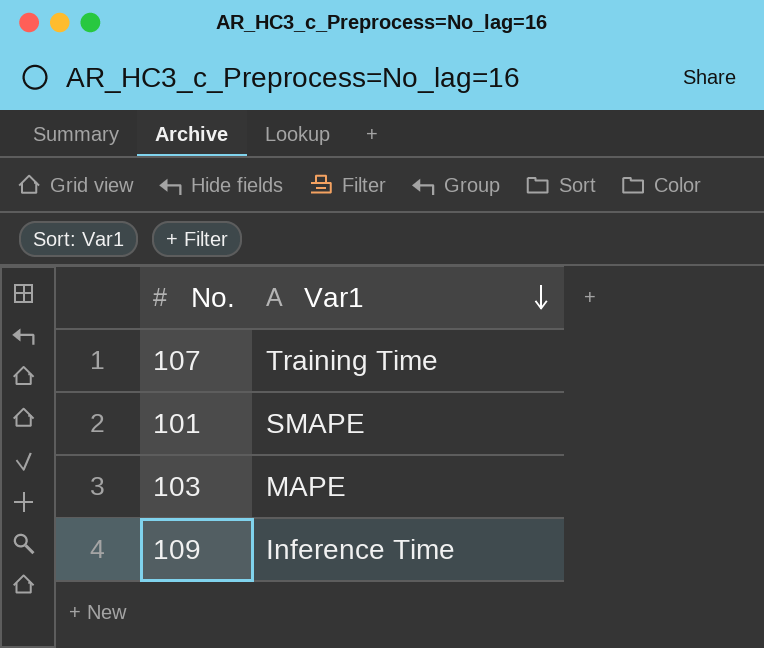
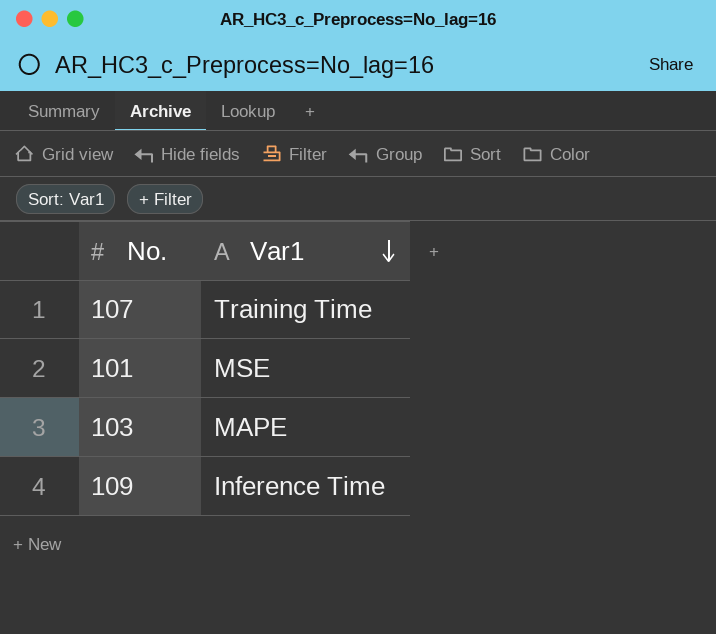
101 | Var1: SMAPE -> MSE

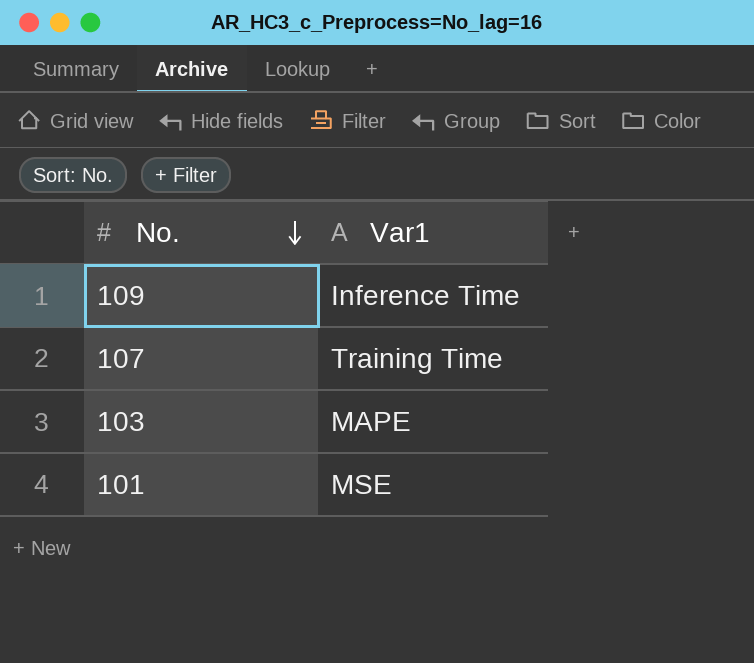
row order: Var1 descending -> No. descending

